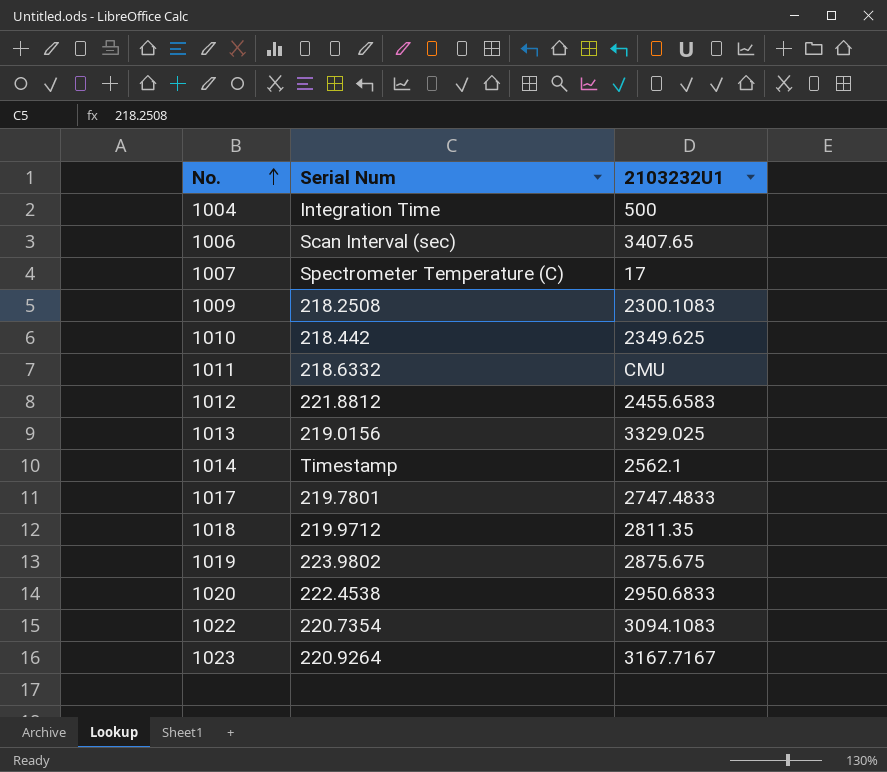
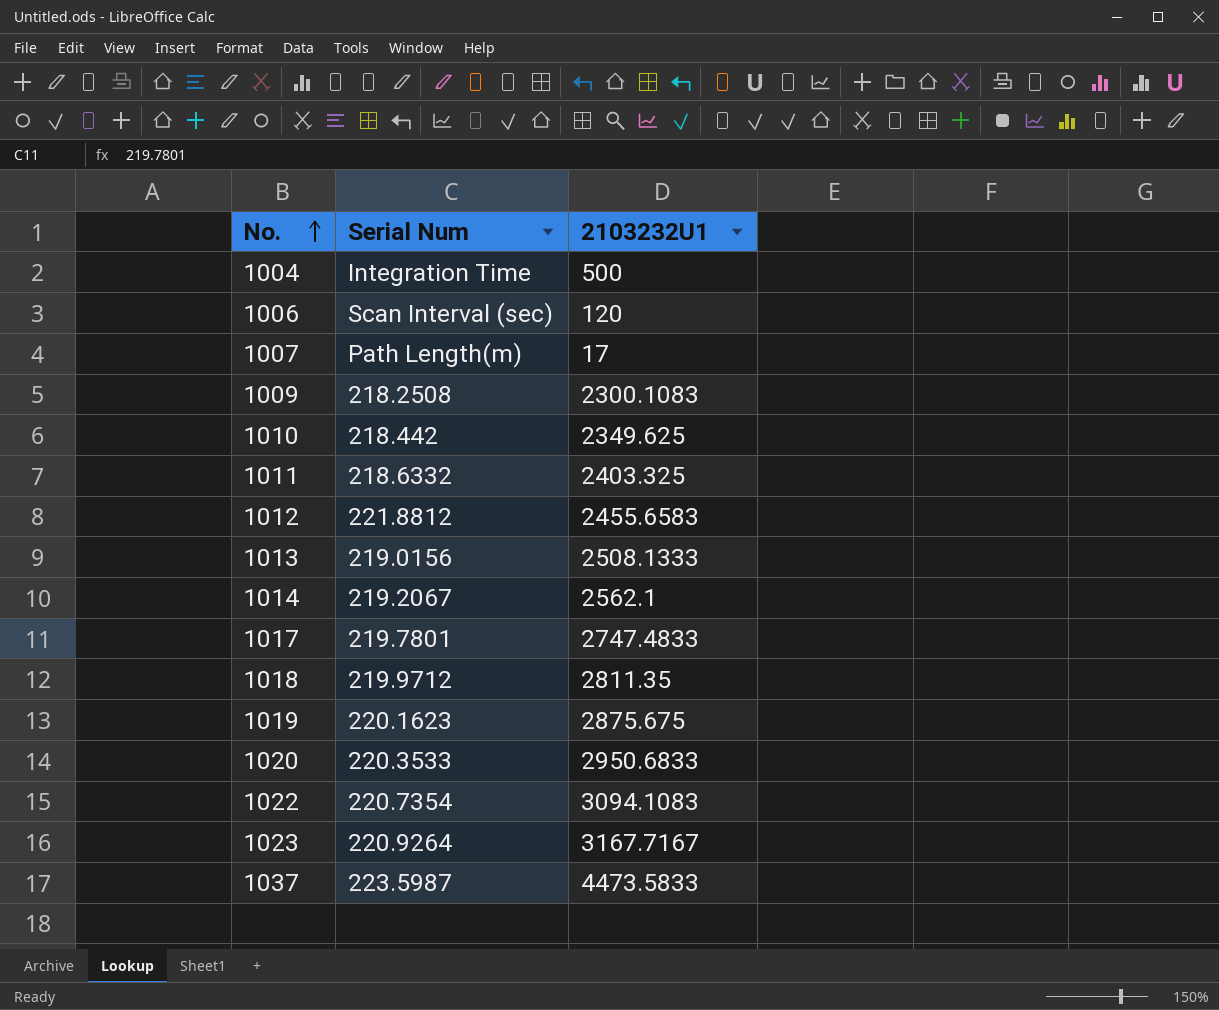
1006 | 2103232U1: 3407.65 -> 120
1007 | Serial Num: Spectrometer Temperature (C) -> Path Length(m)
1011 | 2103232U1: CMU -> 2403.325
1013 | 2103232U1: 3329.025 -> 2508.1333
1014 | Serial Num: Timestamp -> 219.2067
1019 | Serial Num: 223.9802 -> 220.1623
1020 | Serial Num: 222.4538 -> 220.3533
row 1037: none -> 223.5987 | 4473.5833

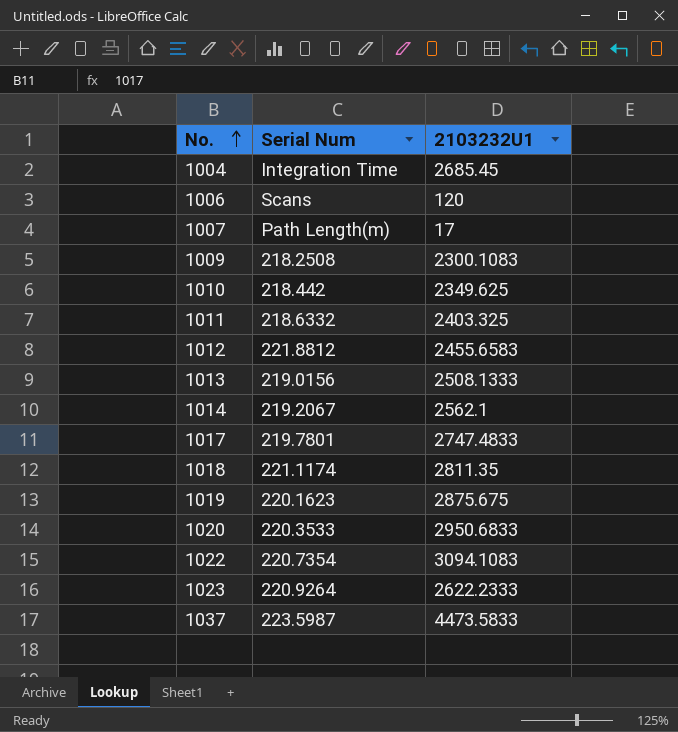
1004 | 2103232U1: 500 -> 2685.45
1006 | Serial Num: Scan Interval (sec) -> Scans
1018 | Serial Num: 219.9712 -> 221.1174
1023 | 2103232U1: 3167.7167 -> 2622.2333

